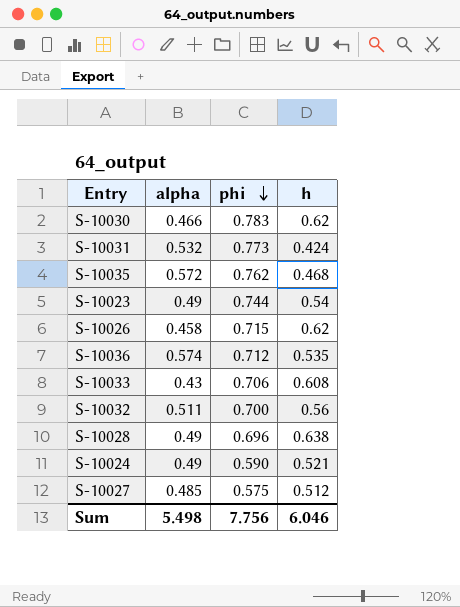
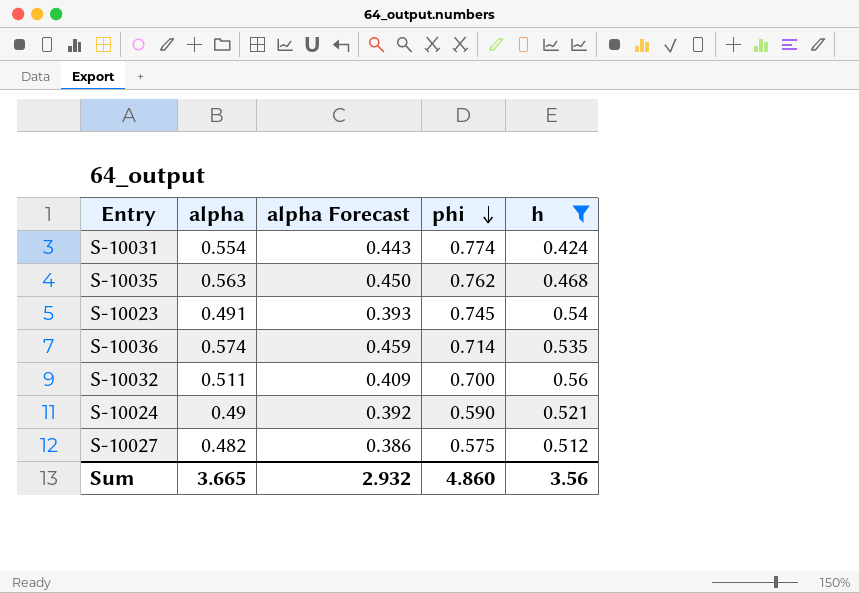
filter: none -> h <= 0.56
column alpha Forecast | formula: none -> [alpha] * 0.8
S-10031 | alpha: 0.532 -> 0.554
S-10031 | phi: 0.773 -> 0.774
S-10035 | alpha: 0.572 -> 0.563
S-10023 | alpha: 0.49 -> 0.491
S-10023 | phi: 0.744 -> 0.745
S-10036 | phi: 0.712 -> 0.714
S-10027 | alpha: 0.485 -> 0.482
Sum | alpha: 5.498 -> 3.665
Sum | phi: 7.756 -> 4.860
Sum | h: 6.046 -> 3.56

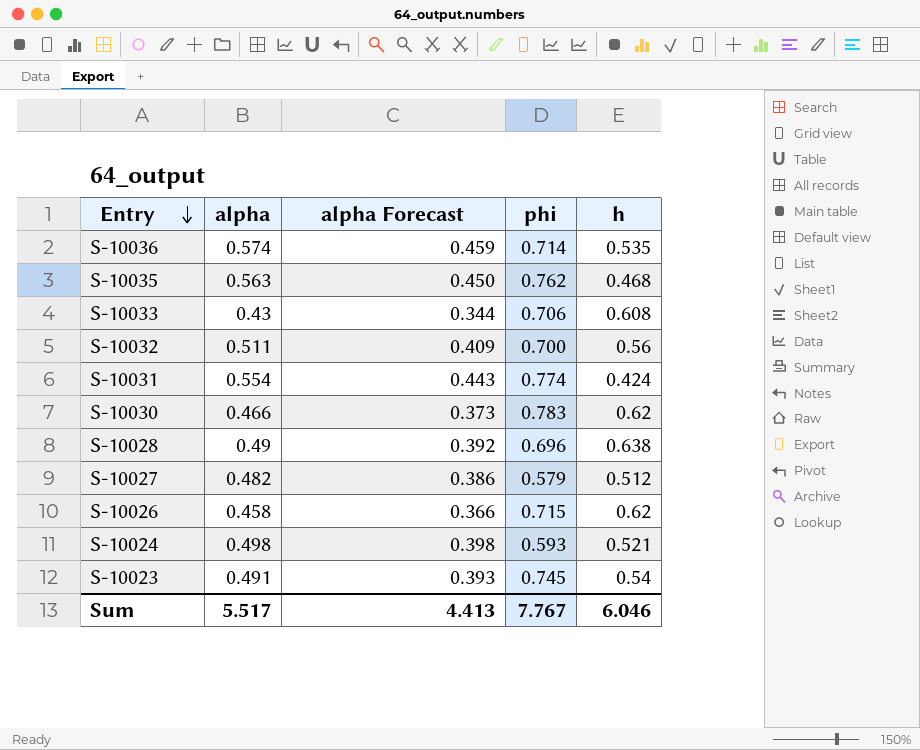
filter: h <= 0.56 -> none
row order: phi descending -> Entry descending
S-10027 | phi: 0.575 -> 0.579
S-10024 | alpha: 0.49 -> 0.498
S-10024 | alpha Forecast: 0.392 -> 0.398
S-10024 | phi: 0.590 -> 0.593
Sum | alpha: 3.665 -> 5.517
Sum | alpha Forecast: 2.932 -> 4.413
Sum | phi: 4.860 -> 7.767
Sum | h: 3.56 -> 6.046

